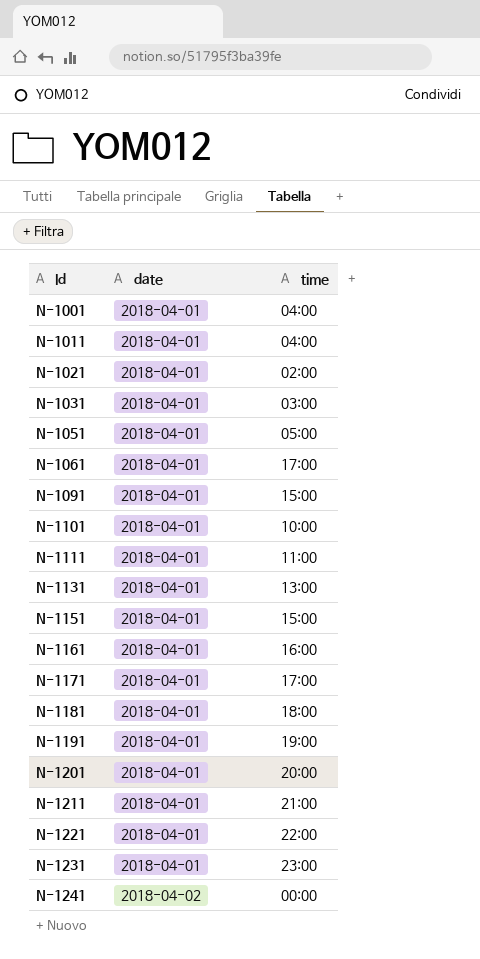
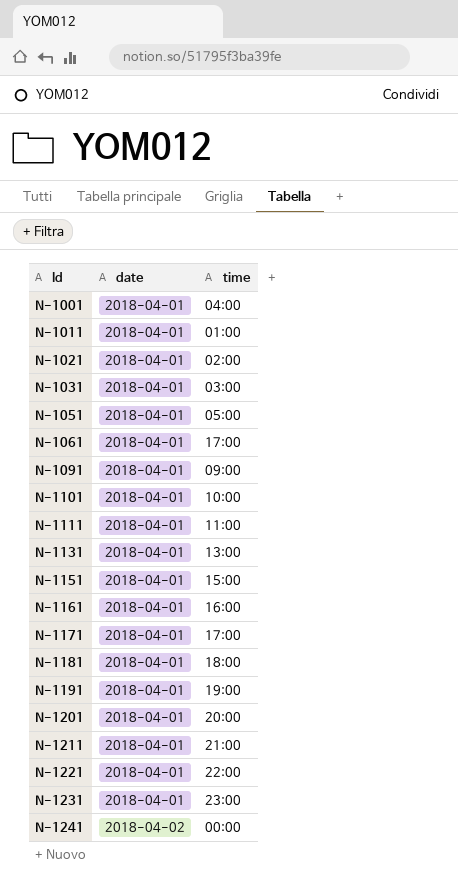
N-1011 | time: 04:00 -> 01:00
N-1091 | time: 15:00 -> 09:00

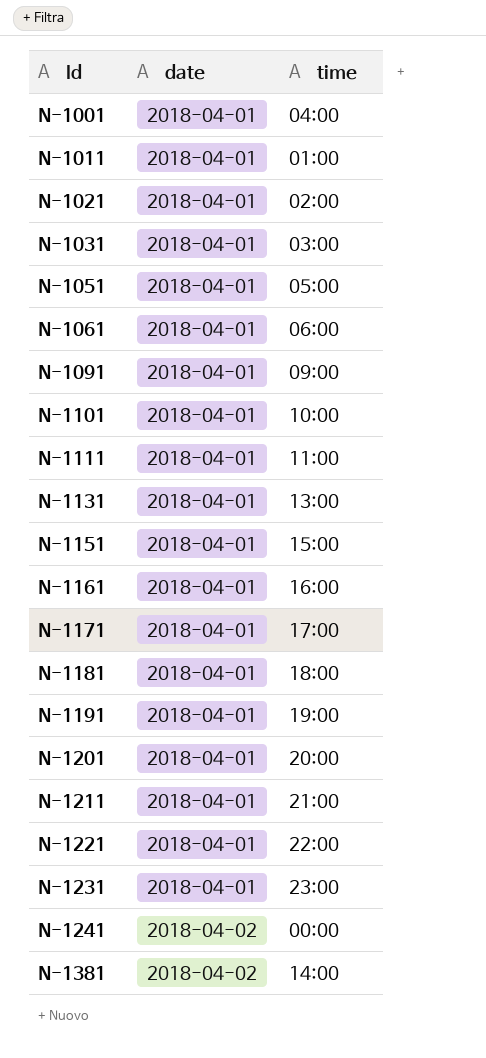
N-1061 | time: 17:00 -> 06:00
row N-1381: none -> 2018-04-02 | 14:00

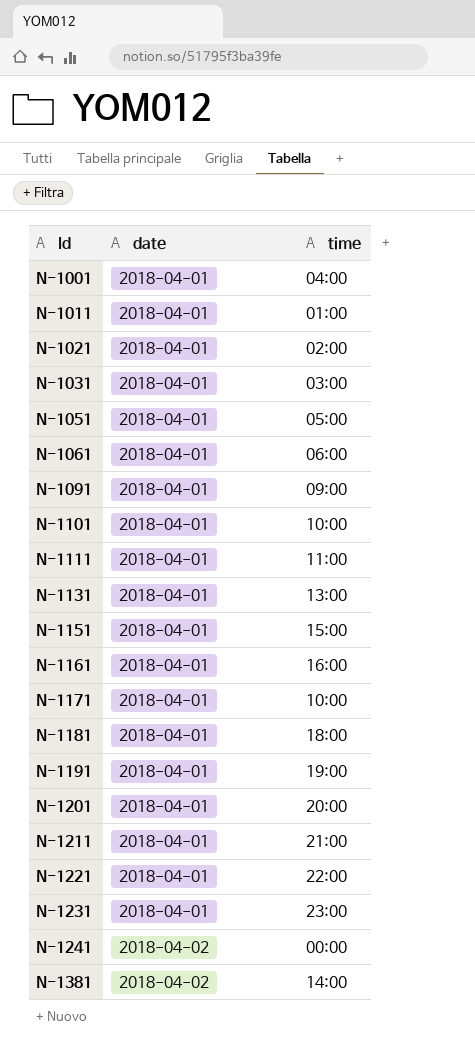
N-1171 | time: 17:00 -> 10:00

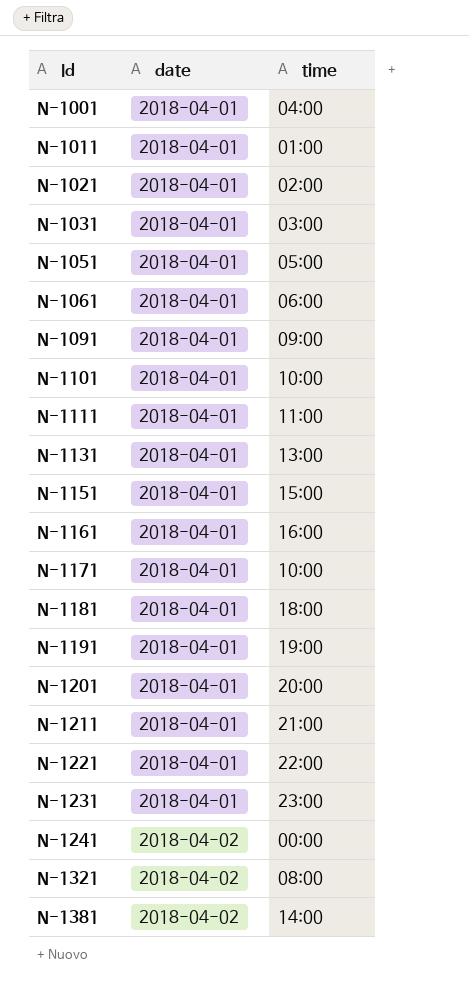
row N-1321: none -> 2018-04-02 | 08:00

